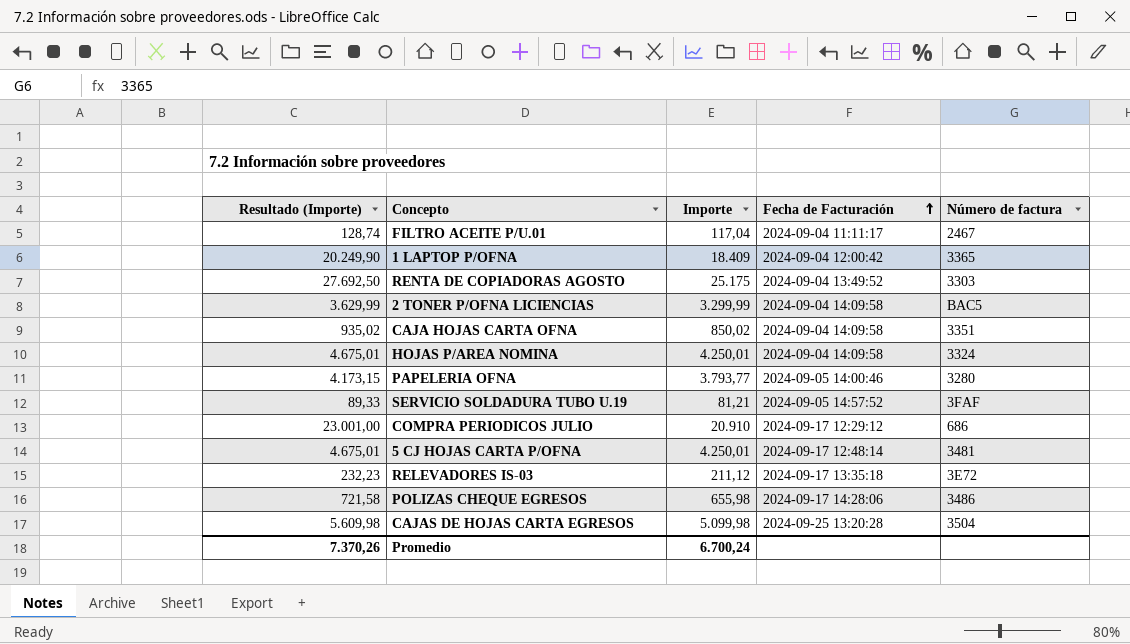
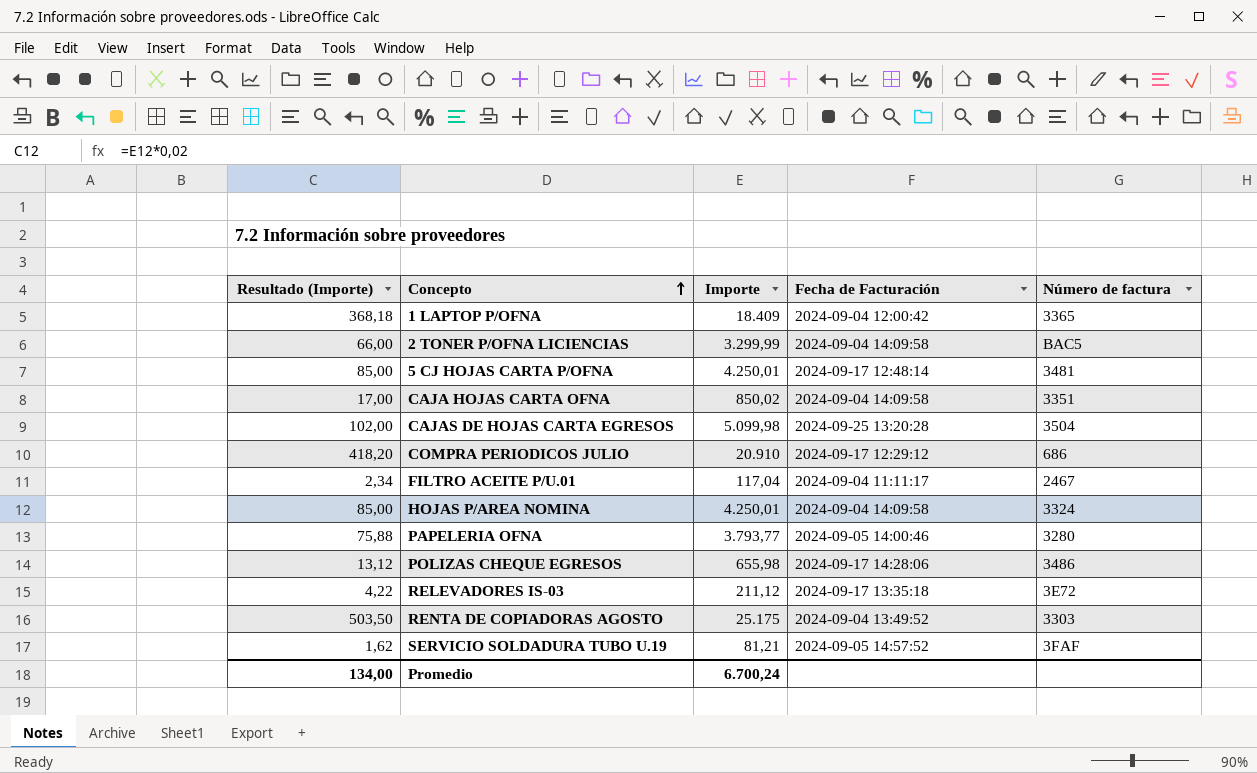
row order: Fecha de Facturación ascending -> Concepto ascending
column Resultado (Importe) | formula: [Importe] * 1,1 -> [Importe] * 0,02
Promedio | Resultado (Importe): 7.370,26 -> 134,00

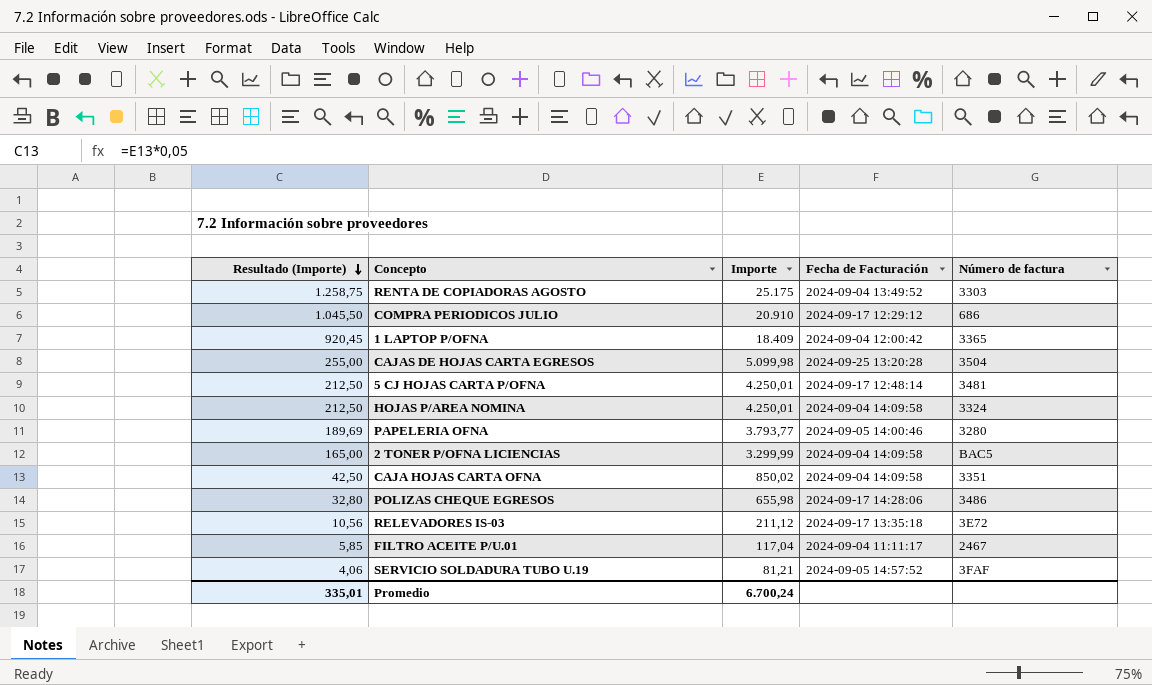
row order: Concepto ascending -> Resultado (Importe) descending
column Resultado (Importe) | formula: [Importe] * 0,02 -> [Importe] * 0,05
Promedio | Resultado (Importe): 134,00 -> 335,01

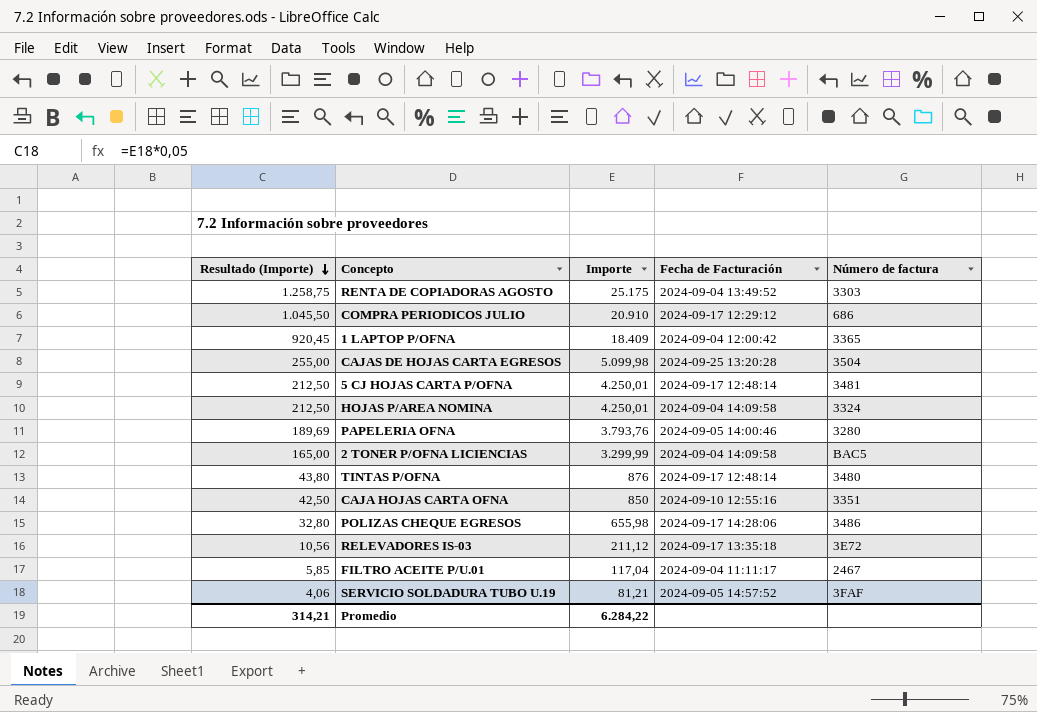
PAPELERIA OFNA | Importe: 3.793,77 -> 3.793,76
row TINTAS P/OFNA: none -> 43,80 | 876 | 2024-09-17 12:48:14 | 3480
CAJA HOJAS CARTA OFNA | Importe: 850,02 -> 850
CAJA HOJAS CARTA OFNA | Fecha de Facturación: 2024-09-04 14:09:58 -> 2024-09-10 12:55:16
Promedio | Resultado (Importe): 335,01 -> 314,21
Promedio | Importe: 6.700,24 -> 6.284,22

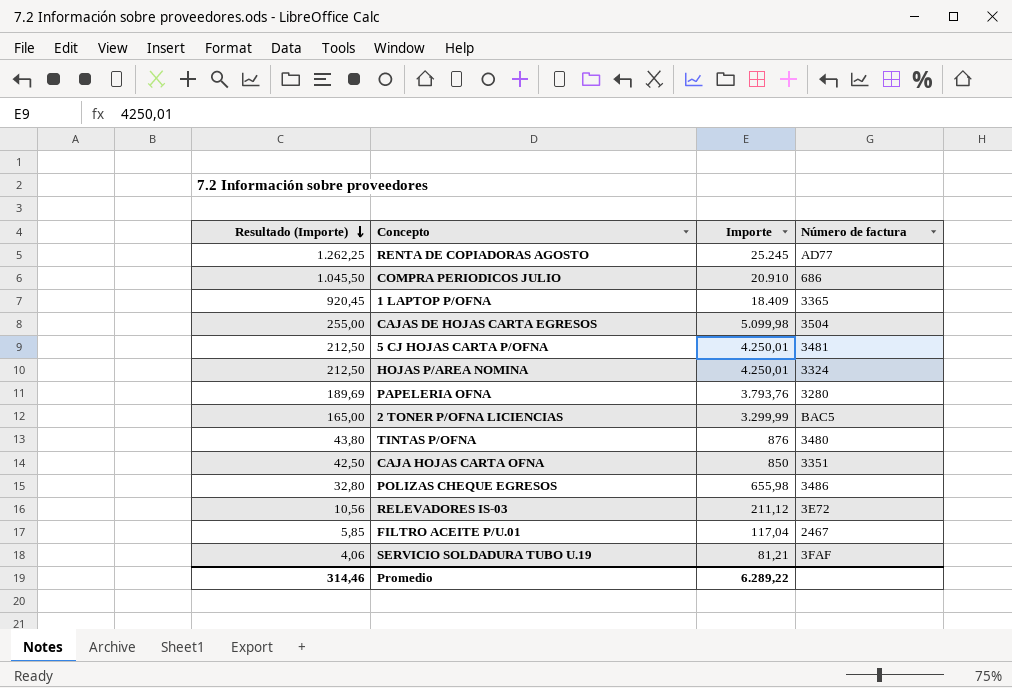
column Fecha de Facturación | position: 4 -> none
RENTA DE COPIADORAS AGOSTO | Resultado (Importe): 1.258,75 -> 1.262,25
RENTA DE COPIADORAS AGOSTO | Importe: 25.175 -> 25.245
RENTA DE COPIADORAS AGOSTO | Número de factura: 3303 -> AD77
Promedio | Resultado (Importe): 314,21 -> 314,46
Promedio | Importe: 6.284,22 -> 6.289,22

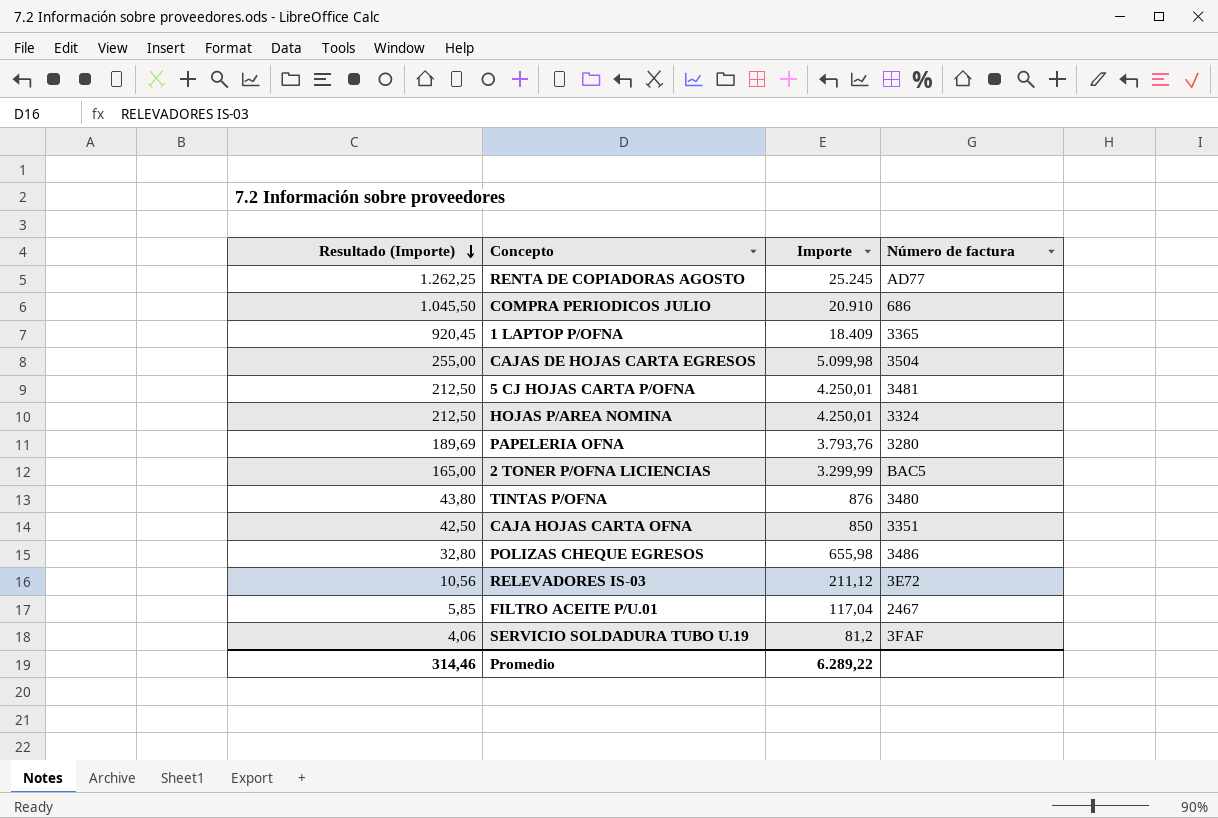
SERVICIO SOLDADURA TUBO U.19 | Importe: 81,21 -> 81,2

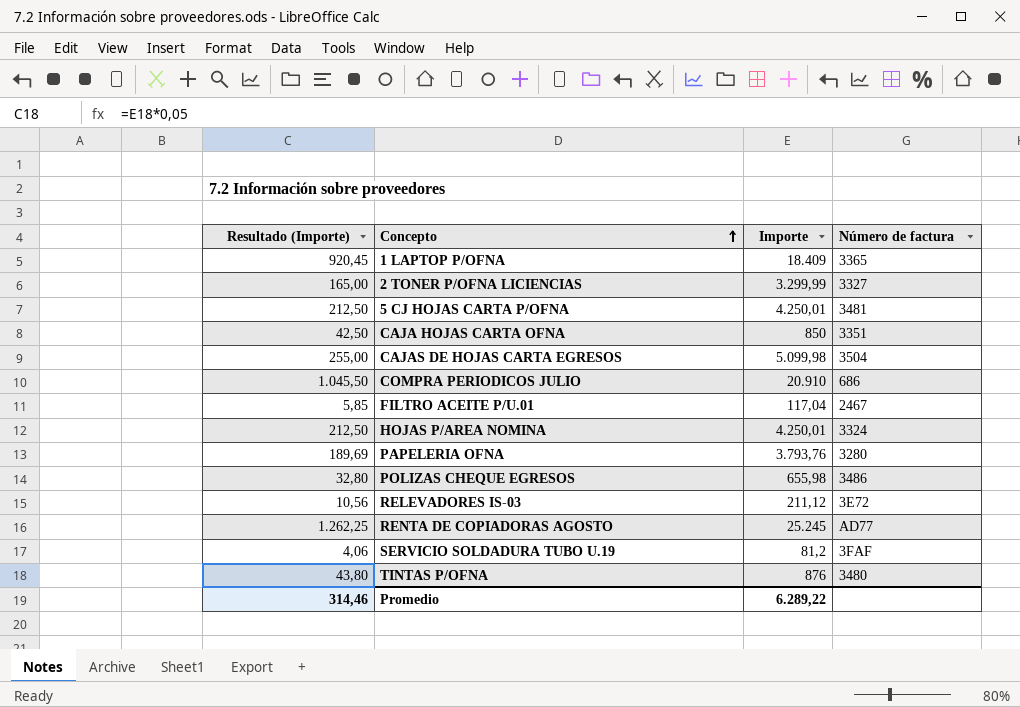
row order: Resultado (Importe) descending -> Concepto ascending
2 TONER P/OFNA LICIENCIAS | Número de factura: BAC5 -> 3327

